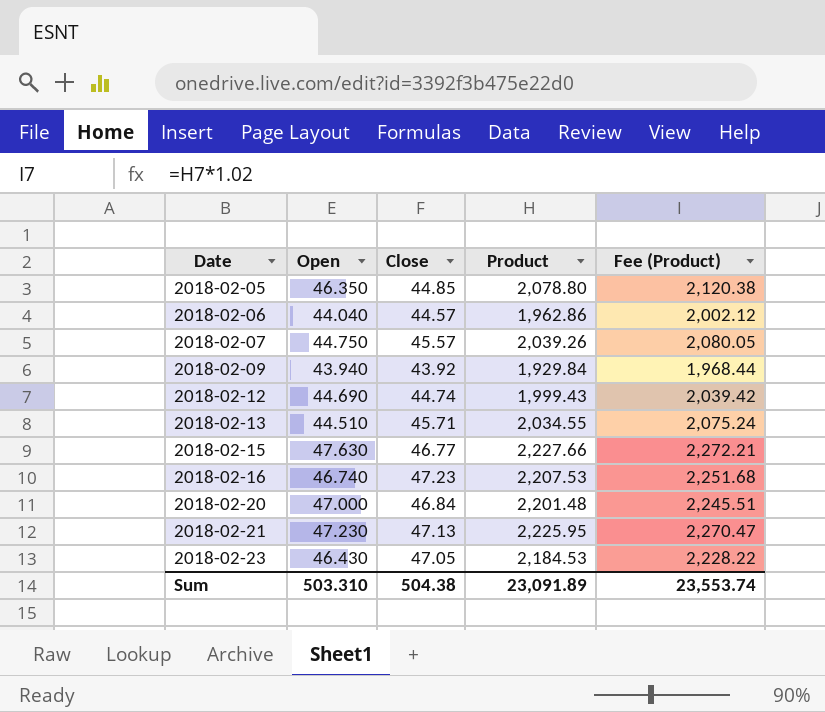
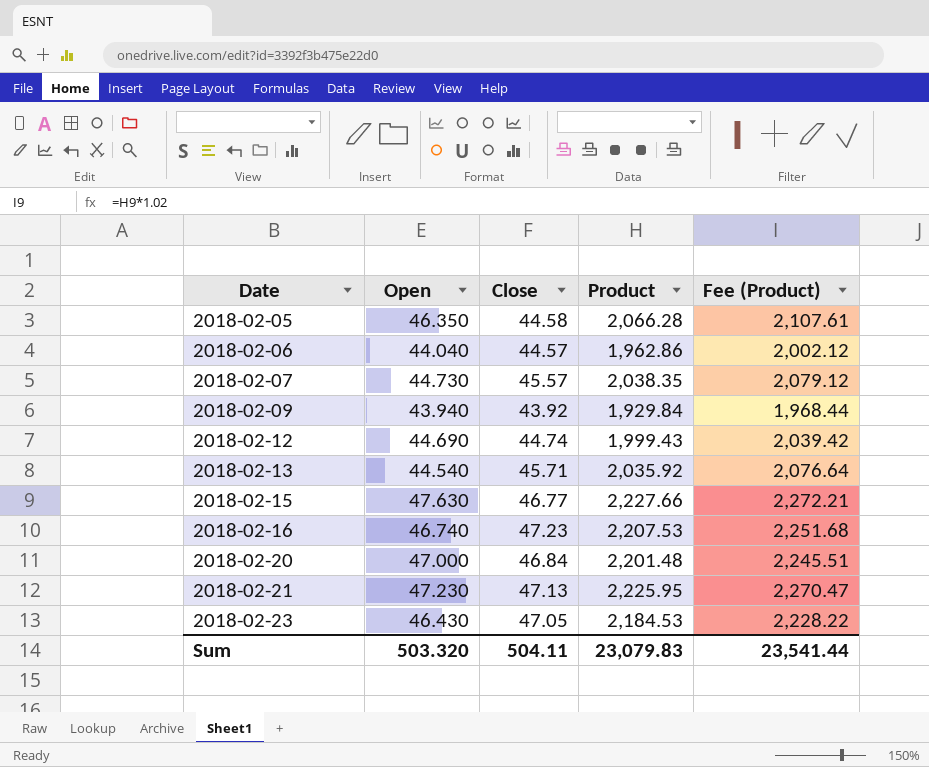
2018-02-05 | Close: 44.85 -> 44.58
2018-02-05 | Product: 2,078.80 -> 2,066.28
2018-02-05 | Fee (Product): 2,120.38 -> 2,107.61
2018-02-07 | Open: 44.750 -> 44.730
2018-02-07 | Product: 2,039.26 -> 2,038.35
2018-02-07 | Fee (Product): 2,080.05 -> 2,079.12
2018-02-13 | Open: 44.510 -> 44.540
2018-02-13 | Product: 2,034.55 -> 2,035.92
2018-02-13 | Fee (Product): 2,075.24 -> 2,076.64
Sum | Open: 503.310 -> 503.320
Sum | Close: 504.38 -> 504.11
Sum | Product: 23,091.89 -> 23,079.83
Sum | Fee (Product): 23,553.74 -> 23,541.44

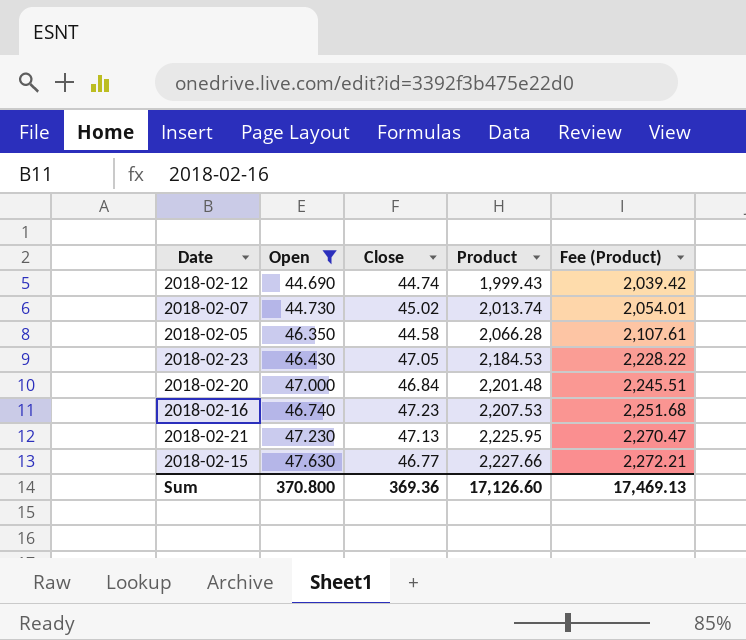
filter: none -> Open >= 44.690
row order: Date ascending -> Product ascending
2018-02-07 | Close: 45.57 -> 45.02
2018-02-07 | Product: 2,038.35 -> 2,013.74
2018-02-07 | Fee (Product): 2,079.12 -> 2,054.01
Sum | Open: 503.320 -> 370.800
Sum | Close: 504.11 -> 369.36
Sum | Product: 23,079.83 -> 17,126.60
Sum | Fee (Product): 23,541.44 -> 17,469.13

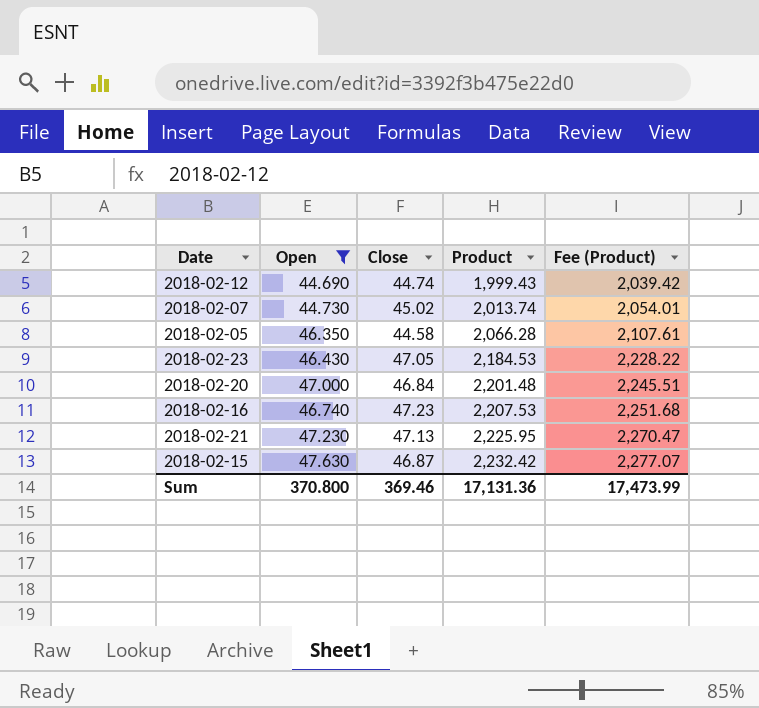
2018-02-15 | Close: 46.77 -> 46.87
2018-02-15 | Product: 2,227.66 -> 2,232.42
2018-02-15 | Fee (Product): 2,272.21 -> 2,277.07
Sum | Close: 369.36 -> 369.46
Sum | Product: 17,126.60 -> 17,131.36
Sum | Fee (Product): 17,469.13 -> 17,473.99

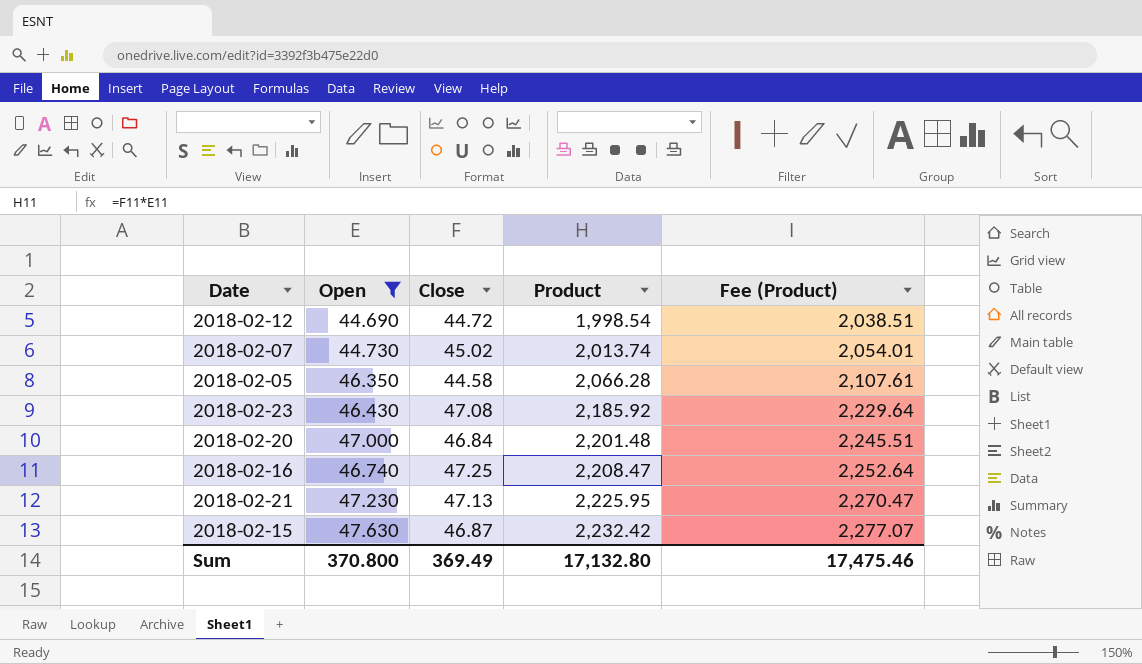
2018-02-12 | Close: 44.74 -> 44.72
2018-02-12 | Product: 1,999.43 -> 1,998.54
2018-02-12 | Fee (Product): 2,039.42 -> 2,038.51
2018-02-23 | Close: 47.05 -> 47.08
2018-02-23 | Product: 2,184.53 -> 2,185.92
2018-02-23 | Fee (Product): 2,228.22 -> 2,229.64
2018-02-16 | Close: 47.23 -> 47.25
2018-02-16 | Product: 2,207.53 -> 2,208.47
2018-02-16 | Fee (Product): 2,251.68 -> 2,252.64
Sum | Close: 369.46 -> 369.49
Sum | Product: 17,131.36 -> 17,132.80
Sum | Fee (Product): 17,473.99 -> 17,475.46

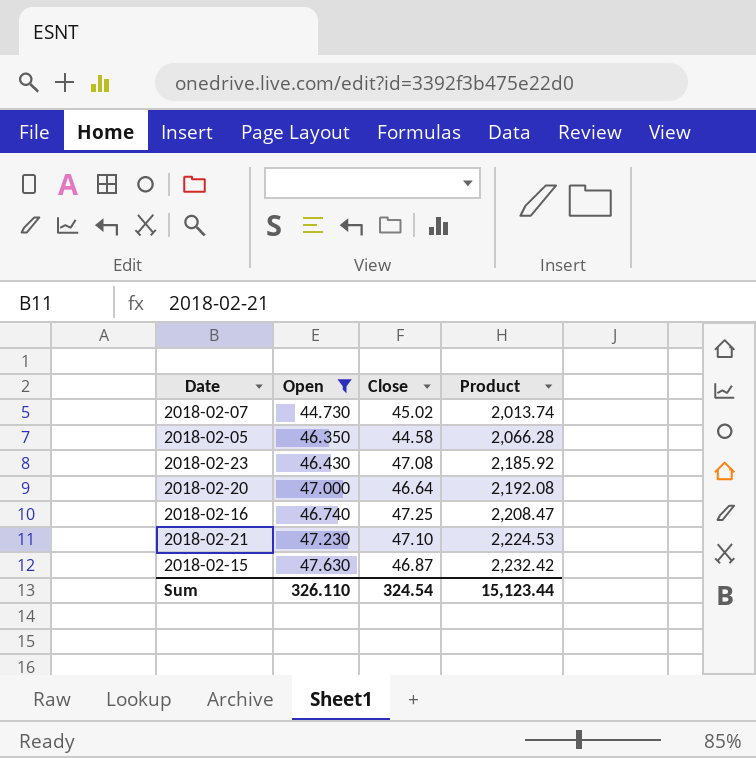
column Fee (Product) | formula: [Product] * 1.02 -> none
row 2018-02-12: 44.690 | 44.72 | 1,998.54 | 2,038.51 -> none
2018-02-20 | Close: 46.84 -> 46.64
2018-02-20 | Product: 2,201.48 -> 2,192.08
2018-02-21 | Close: 47.13 -> 47.10
2018-02-21 | Product: 2,225.95 -> 2,224.53
Sum | Open: 370.800 -> 326.110
Sum | Close: 369.49 -> 324.54
Sum | Product: 17,132.80 -> 15,123.44

